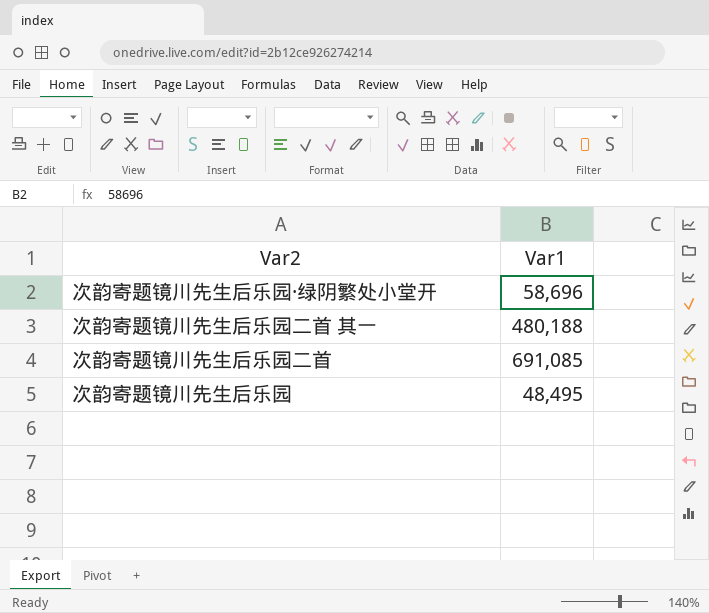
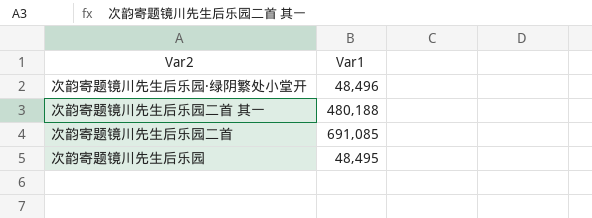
次韵寄题镜川先生后乐园·绿阴繁处小堂开 | Var1: 58,696 -> 48,496

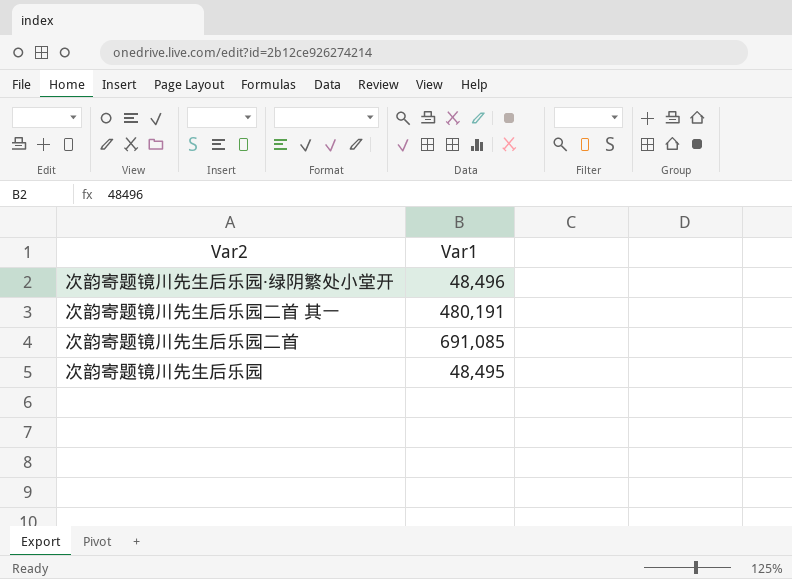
次韵寄题镜川先生后乐园二首 其一 | Var1: 480,188 -> 480,191

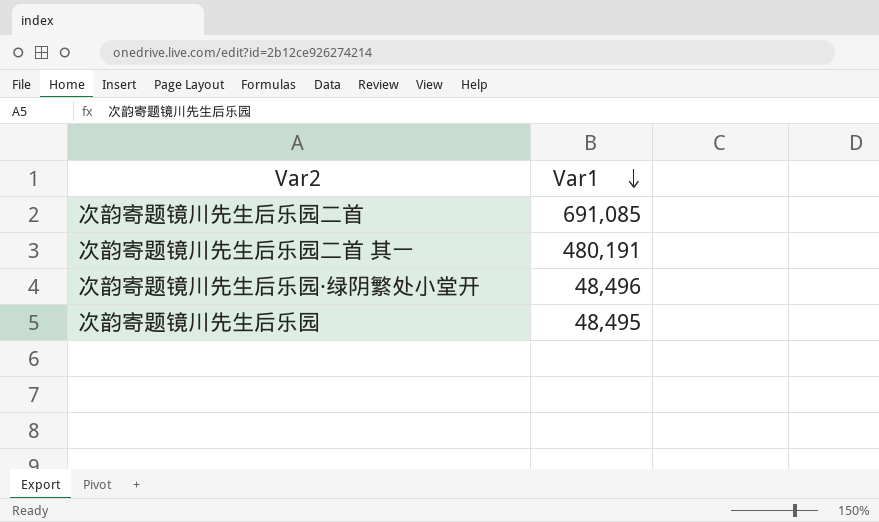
row order: none -> Var1 descending

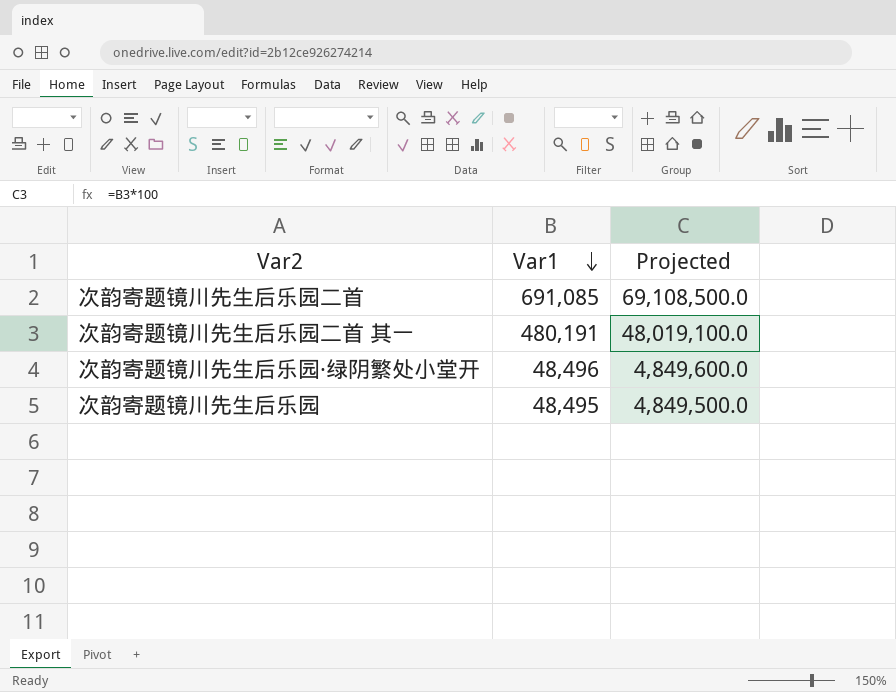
column Projected | formula: none -> [Var1] * 100

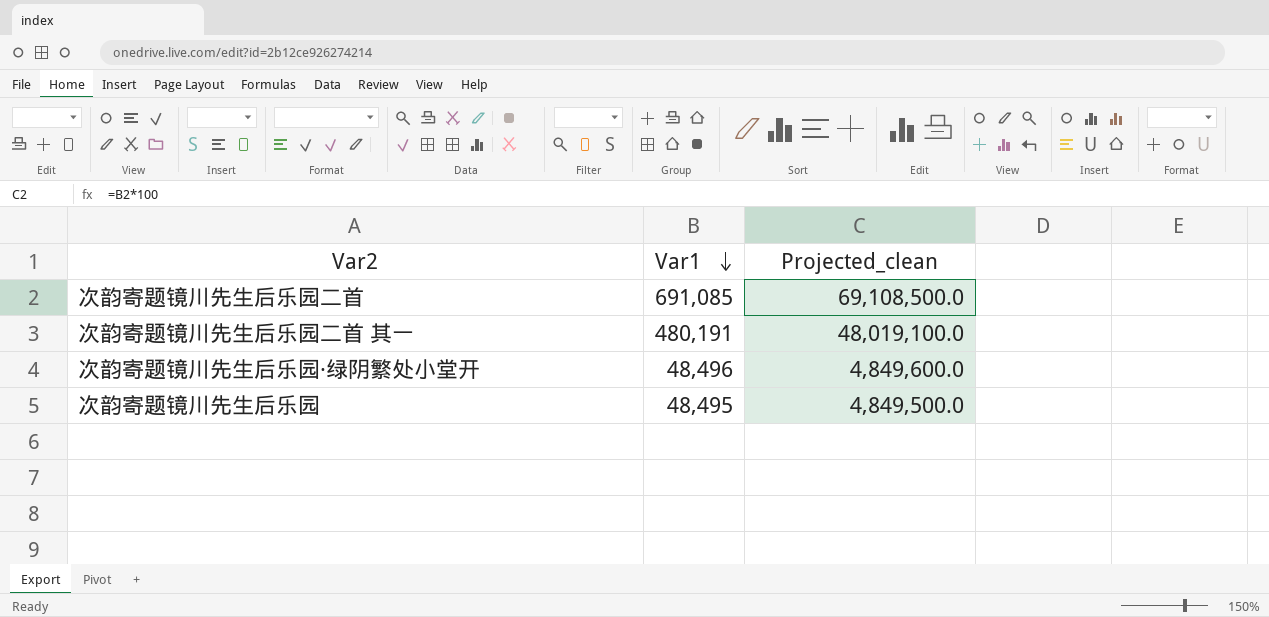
column name: Projected -> Projected_clean

